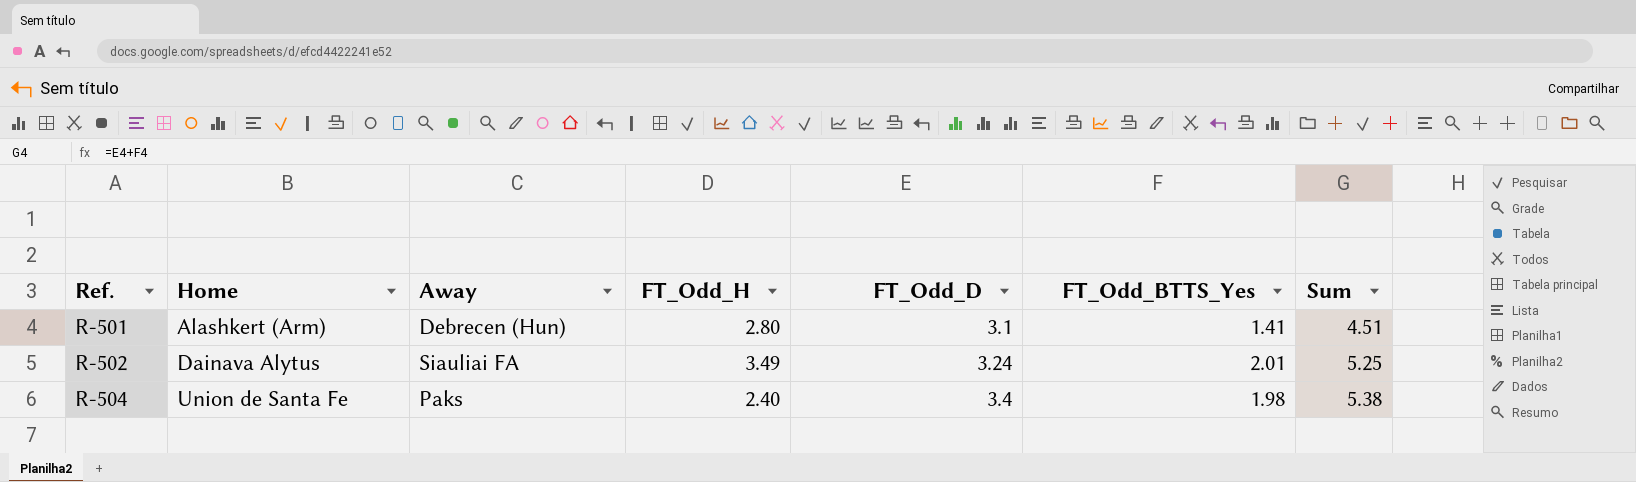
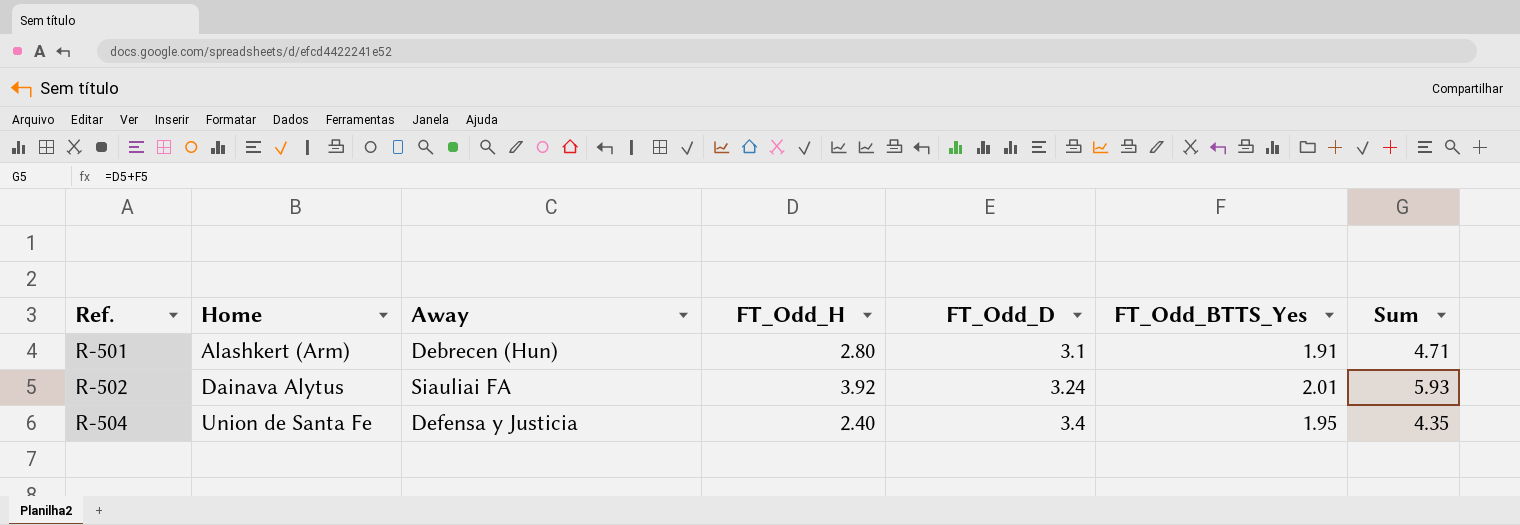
column Sum | formula: [FT_Odd_D] + [FT_Odd_BTTS_Yes] -> [FT_Odd_H] + [FT_Odd_BTTS_Yes]
R-501 | FT_Odd_BTTS_Yes: 1.41 -> 1.91
R-502 | FT_Odd_H: 3.49 -> 3.92
R-504 | Away: Paks -> Defensa y Justicia
R-504 | FT_Odd_BTTS_Yes: 1.98 -> 1.95

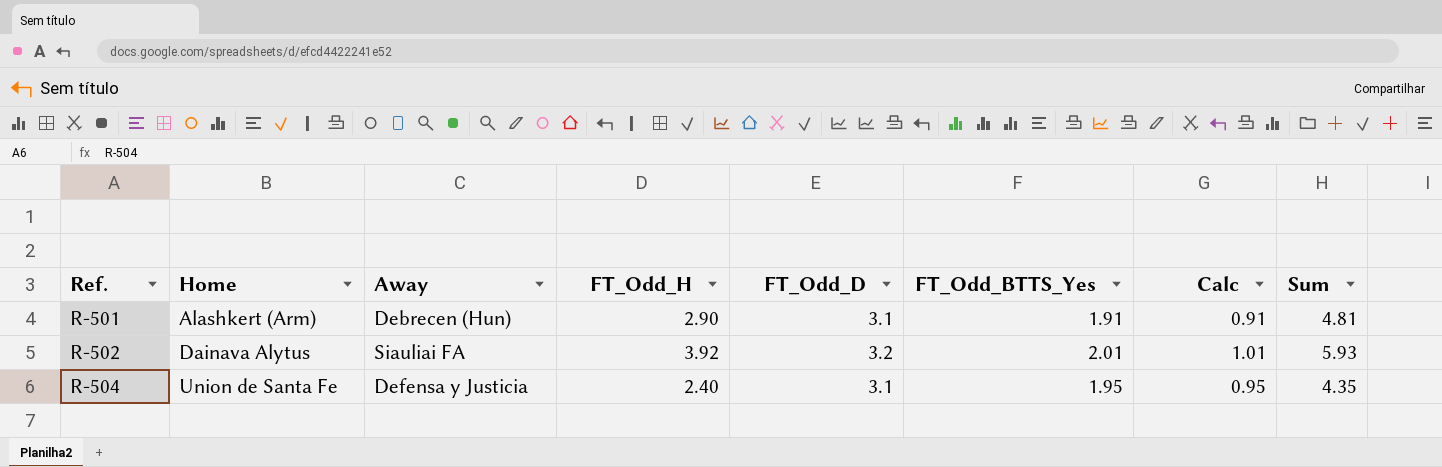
column Calc | formula: none -> [FT_Odd_BTTS_Yes] - 1
R-501 | FT_Odd_H: 2.80 -> 2.90
R-501 | Sum: 4.71 -> 4.81
R-502 | FT_Odd_D: 3.24 -> 3.2
R-504 | FT_Odd_D: 3.4 -> 3.1

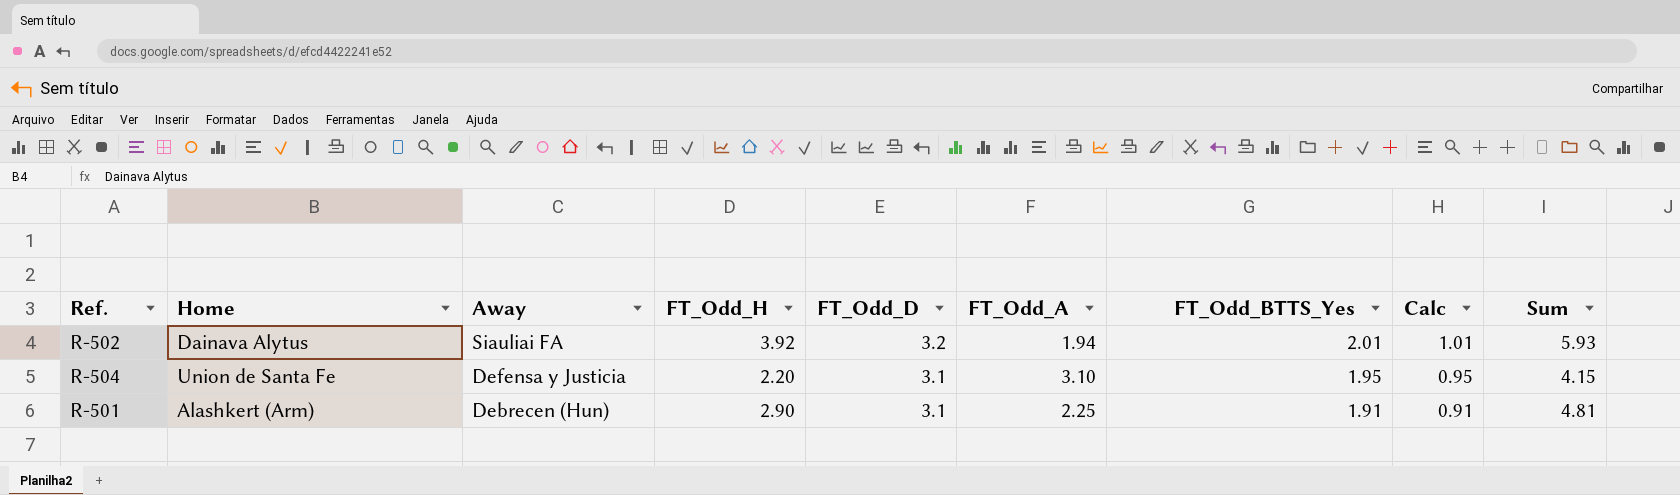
row order: Ref. ascending -> Away descending
column FT_Odd_A | position: none -> 6
R-504 | FT_Odd_H: 2.40 -> 2.20
R-504 | Sum: 4.35 -> 4.15

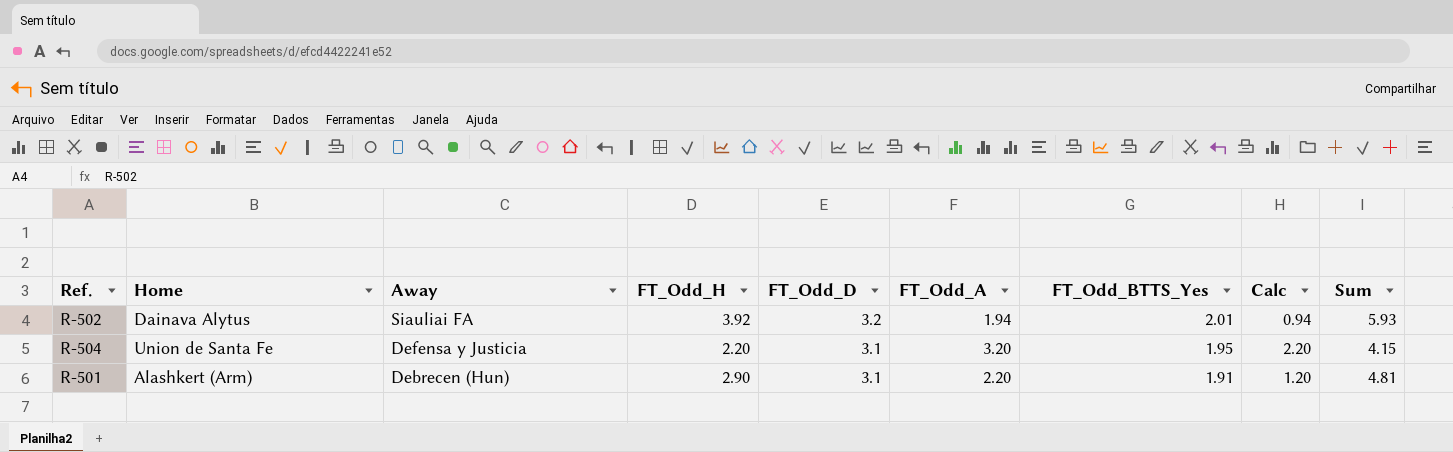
column Calc | formula: [FT_Odd_BTTS_Yes] - 1 -> [FT_Odd_A] - 1
R-504 | FT_Odd_A: 3.10 -> 3.20
R-501 | FT_Odd_A: 2.25 -> 2.20

